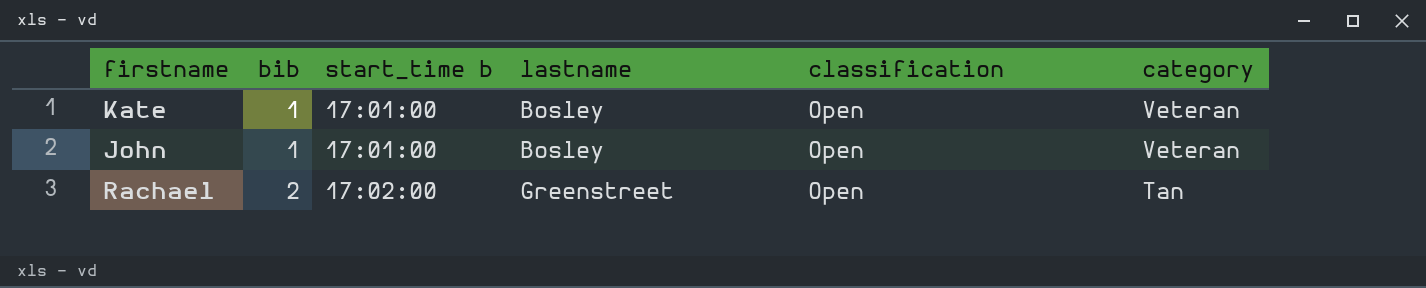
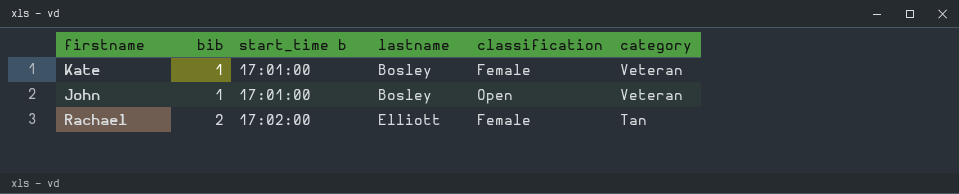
Kate | classification: Open -> Female
Rachael | lastname: Greenstreet -> Elliott
Rachael | classification: Open -> Female

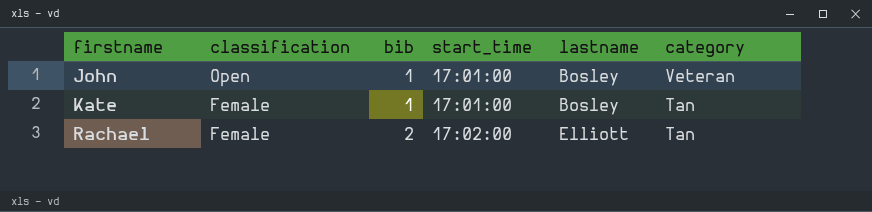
row order: bib ascending -> firstname ascending
column classification | position: 5 -> 2
column name: start_time b -> start_time
Kate | category: Veteran -> Tan

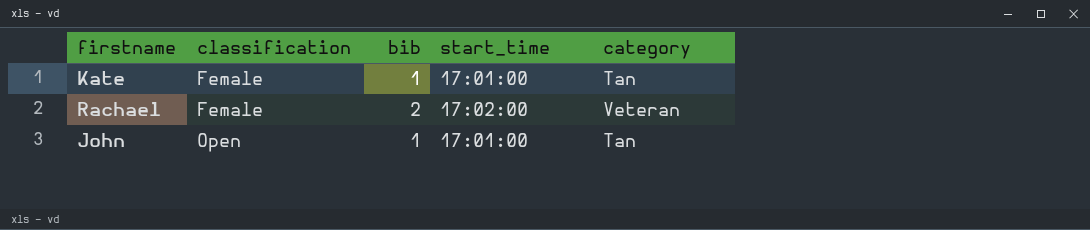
row order: firstname ascending -> classification ascending
column lastname | position: 5 -> none
Rachael | category: Tan -> Veteran
John | category: Veteran -> Tan

